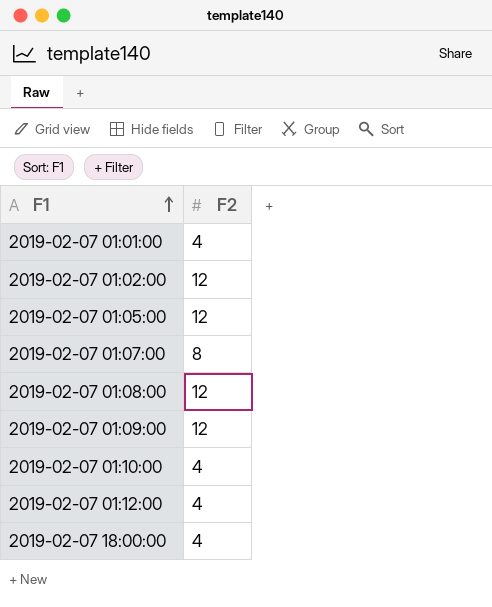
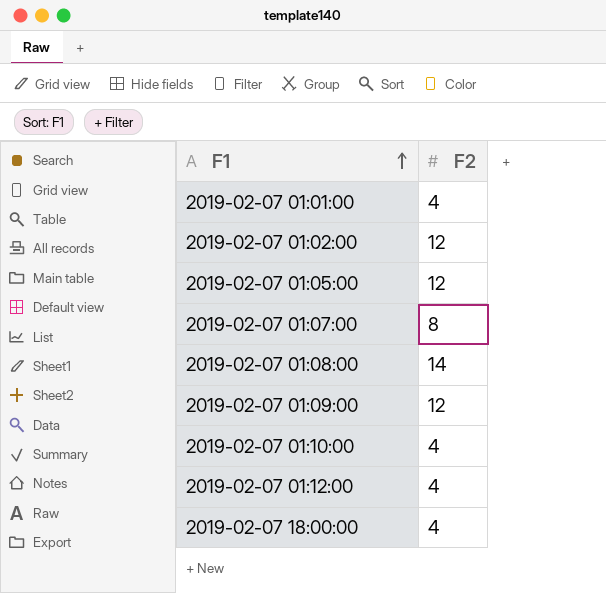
2019-02-07 01:08:00 | F2: 12 -> 14

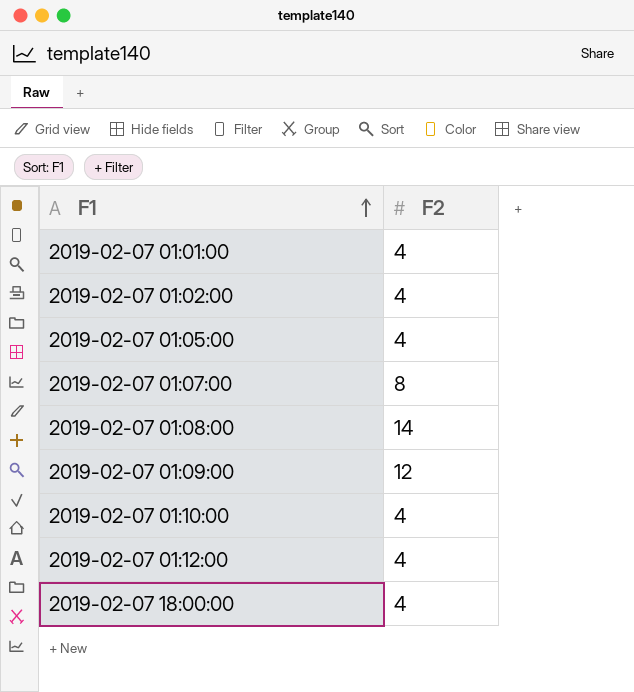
2019-02-07 01:02:00 | F2: 12 -> 4
2019-02-07 01:05:00 | F2: 12 -> 4

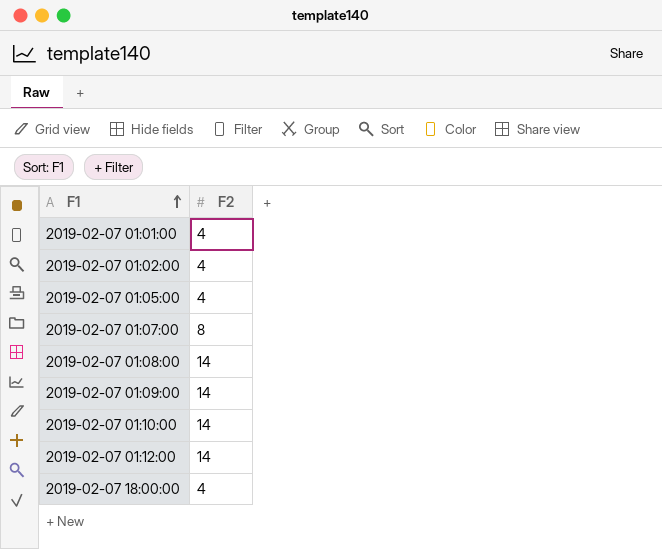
2019-02-07 01:09:00 | F2: 12 -> 14
2019-02-07 01:10:00 | F2: 4 -> 14
2019-02-07 01:12:00 | F2: 4 -> 14

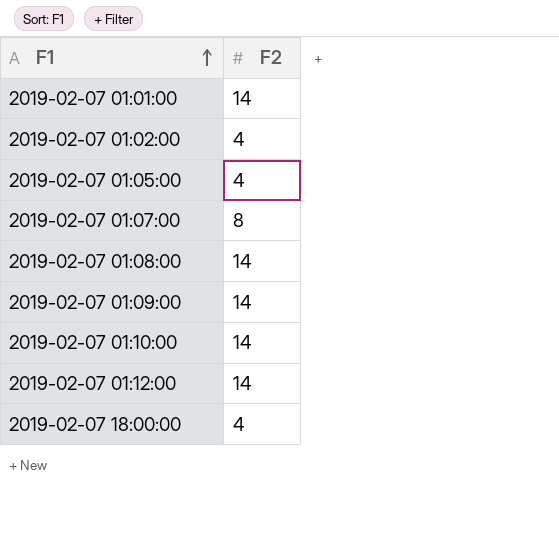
2019-02-07 01:01:00 | F2: 4 -> 14

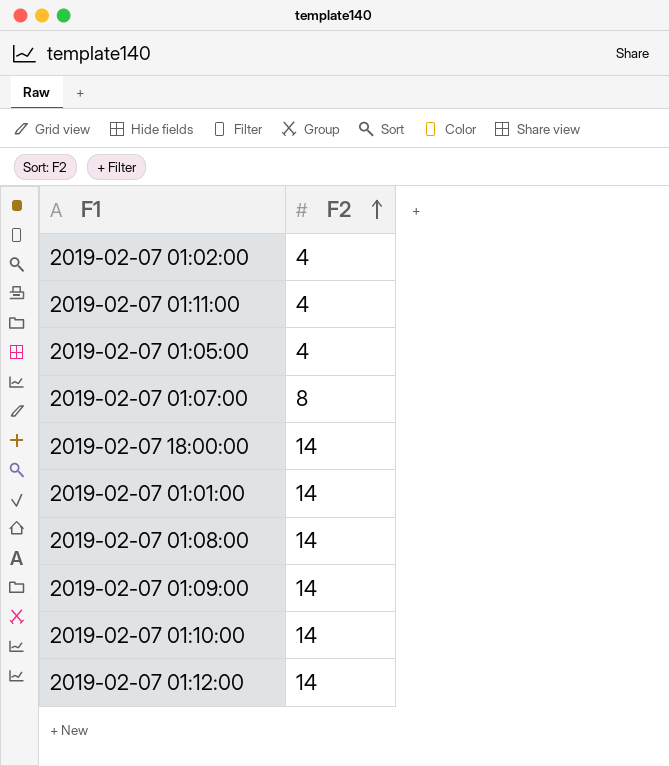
row order: F1 ascending -> F2 ascending
row 2019-02-07 01:11:00: none -> 4
2019-02-07 18:00:00 | F2: 4 -> 14

